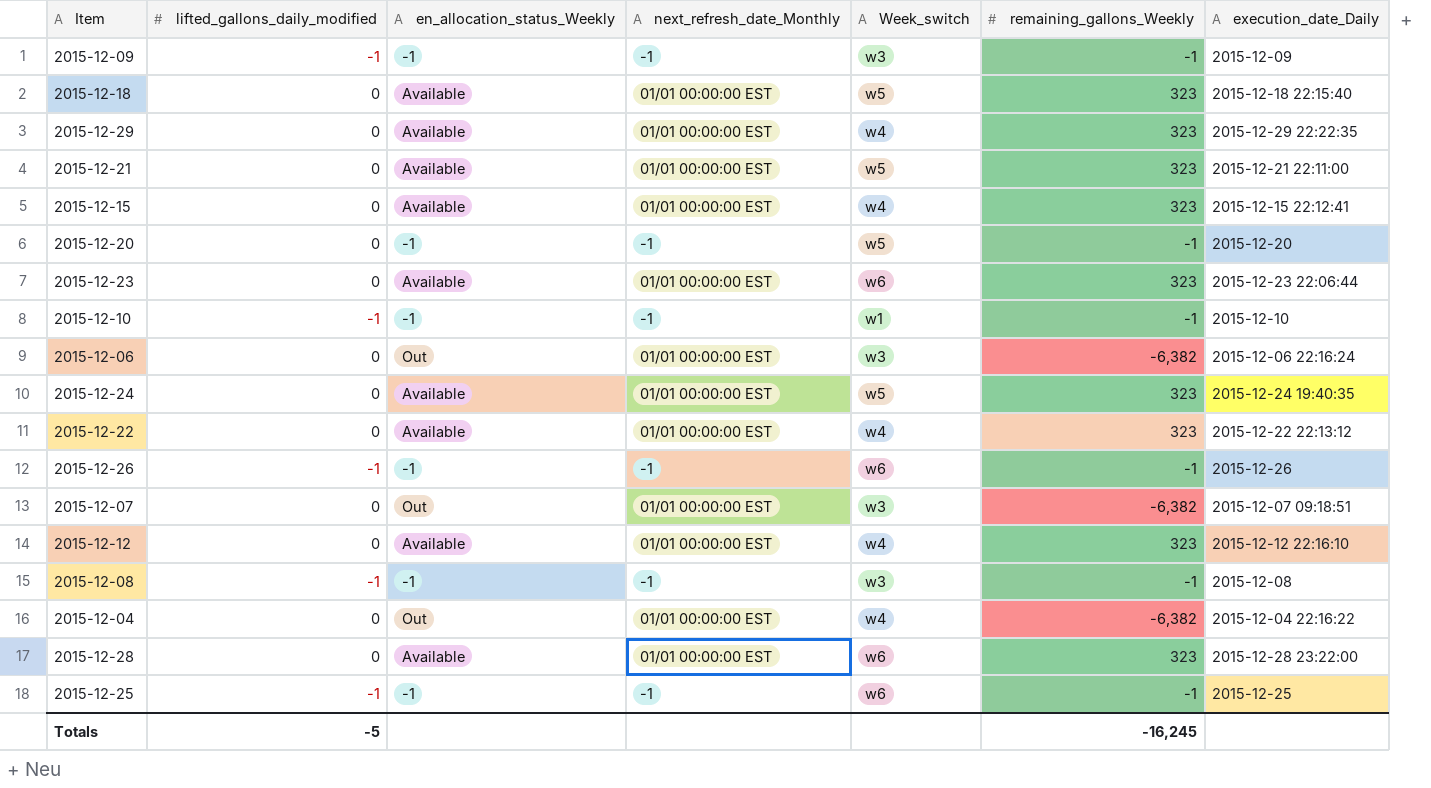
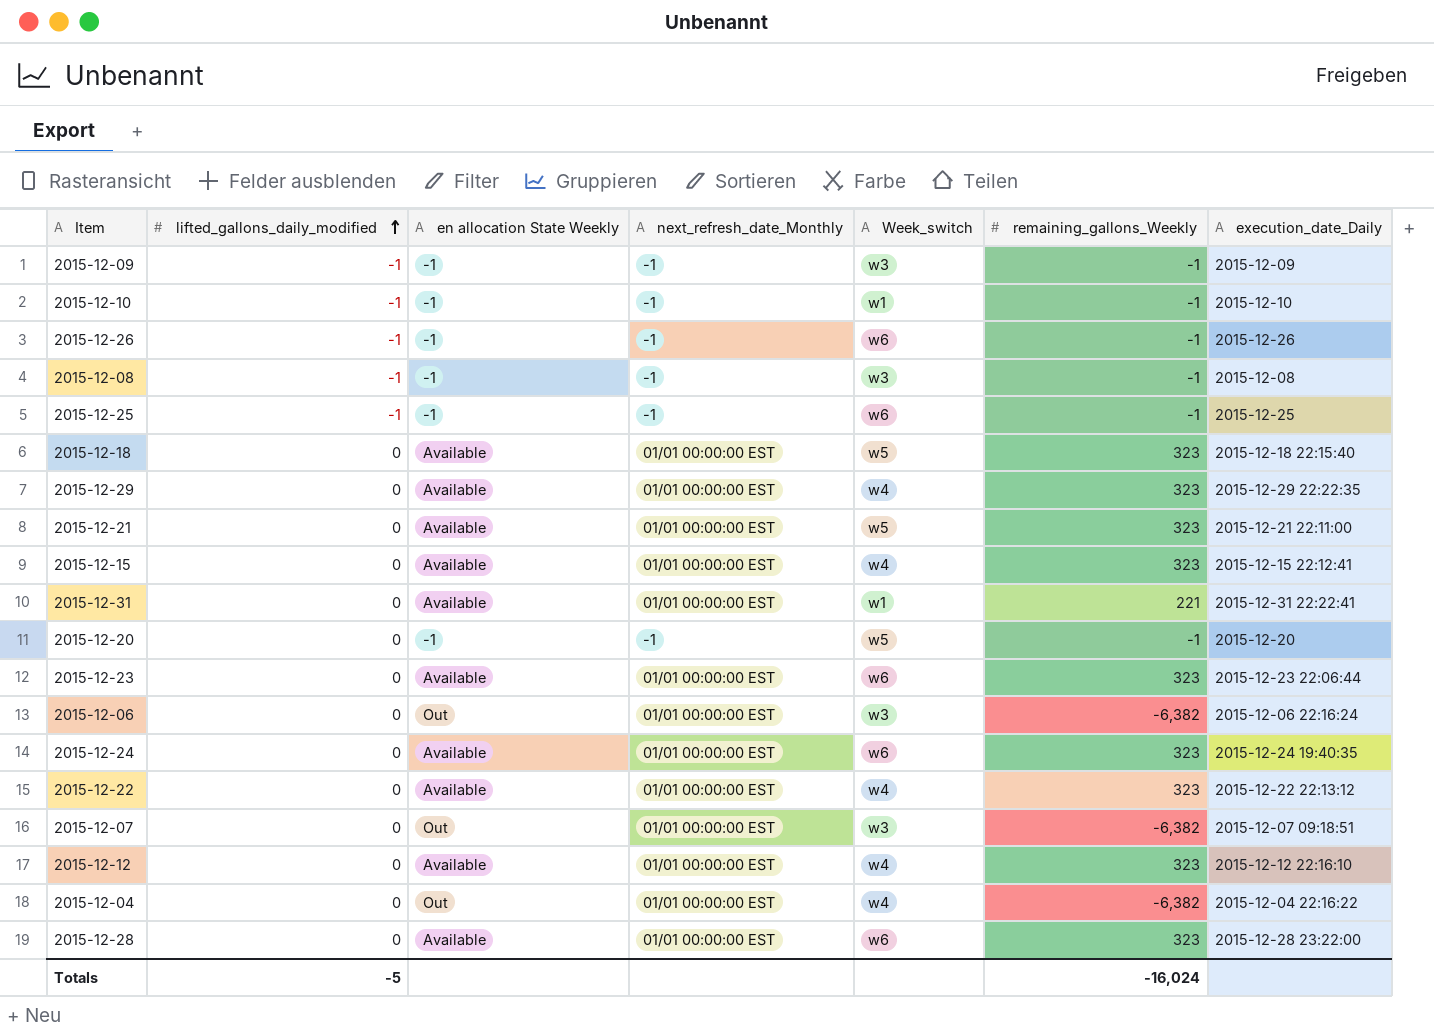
row order: none -> lifted_gallons_daily_modified ascending
column name: en_allocation_status_Weekly -> en allocation State Weekly
row 2015-12-31: none -> 0 | Available | 01/01 00:00:00 EST | w1 | 221 | 2015-12-31 22:22:41
2015-12-24 | Week_switch: w5 -> w6
Totals | remaining_gallons_Weekly: -16,245 -> -16,024

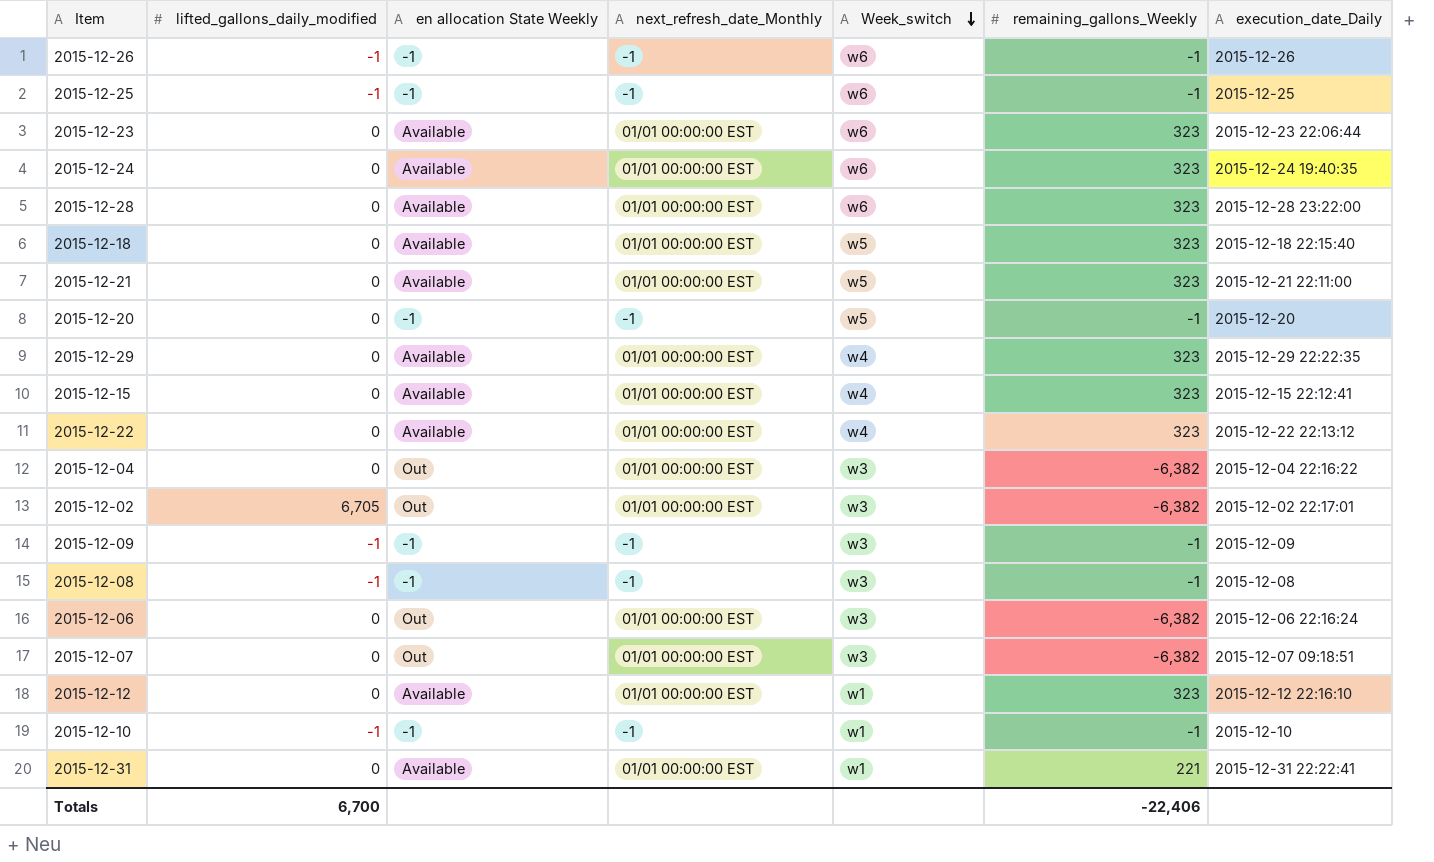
row order: lifted_gallons_daily_modified ascending -> Week_switch descending
2015-12-04 | Week_switch: w4 -> w3
row 2015-12-02: none -> 6,705 | Out | 01/01 00:00:00 EST | w3 | -6,382 | 2015-12-02 22:17:01
2015-12-12 | Week_switch: w4 -> w1
Totals | lifted_gallons_daily_modified: -5 -> 6,700
Totals | remaining_gallons_Weekly: -16,024 -> -22,406

